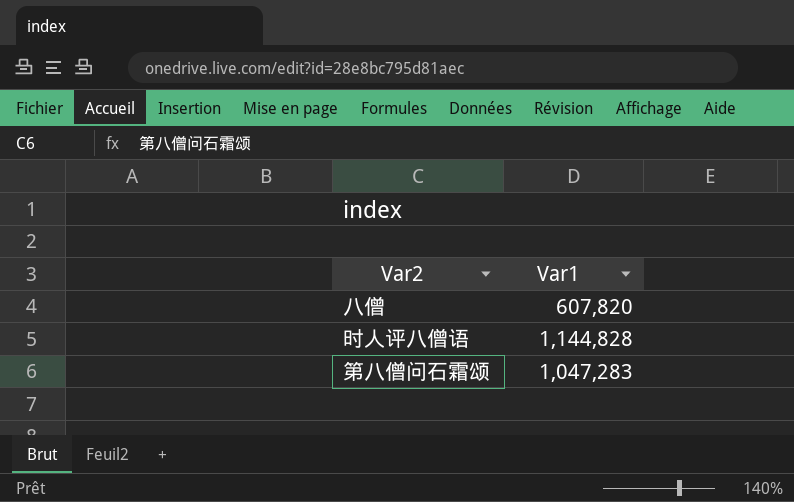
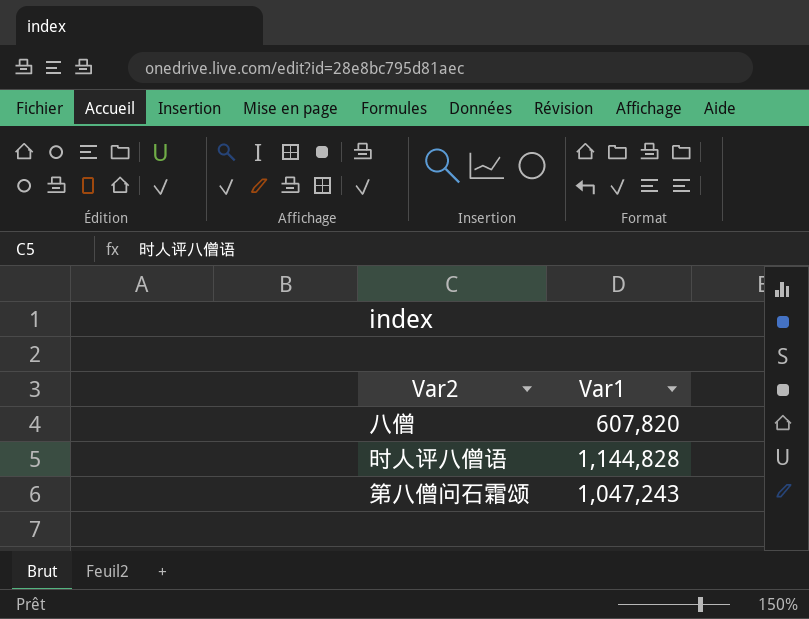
第八僧问石霜颂 | Var1: 1,047,283 -> 1,047,243

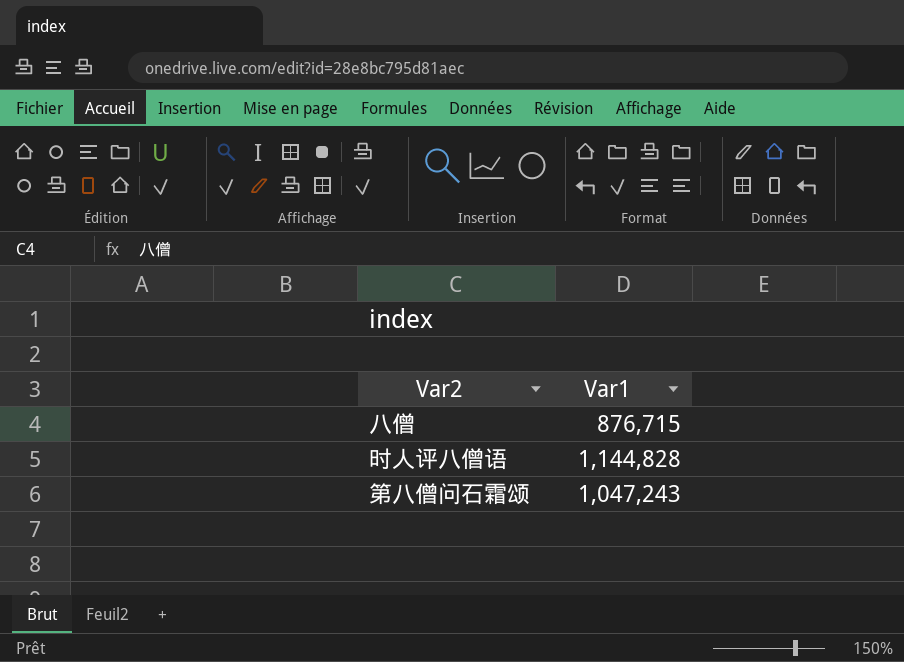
八僧 | Var1: 607,820 -> 876,715

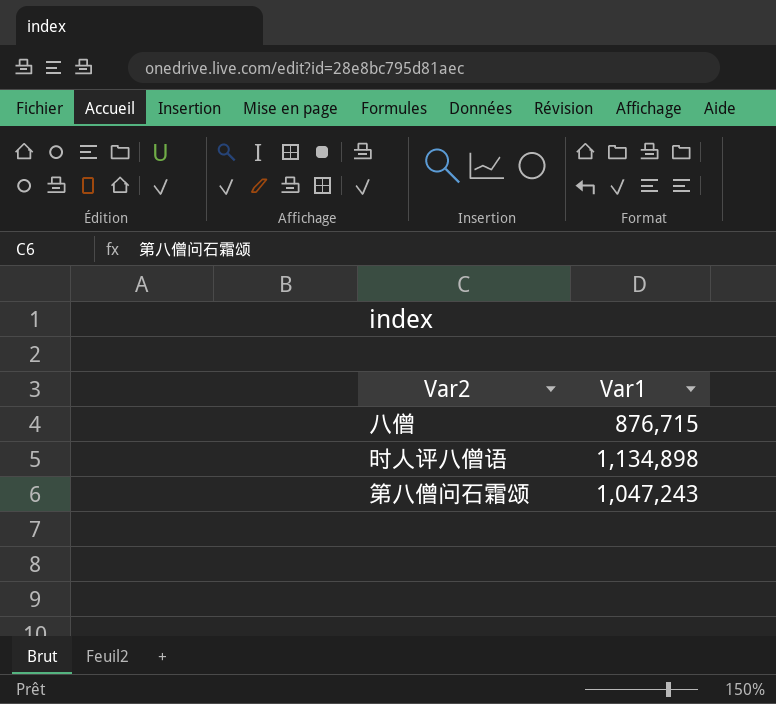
时人评八僧语 | Var1: 1,144,828 -> 1,134,898

